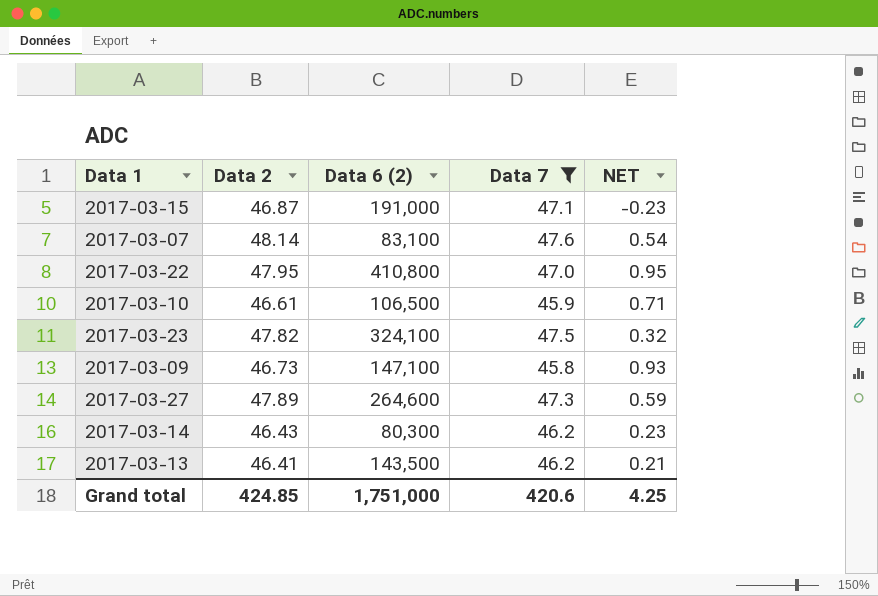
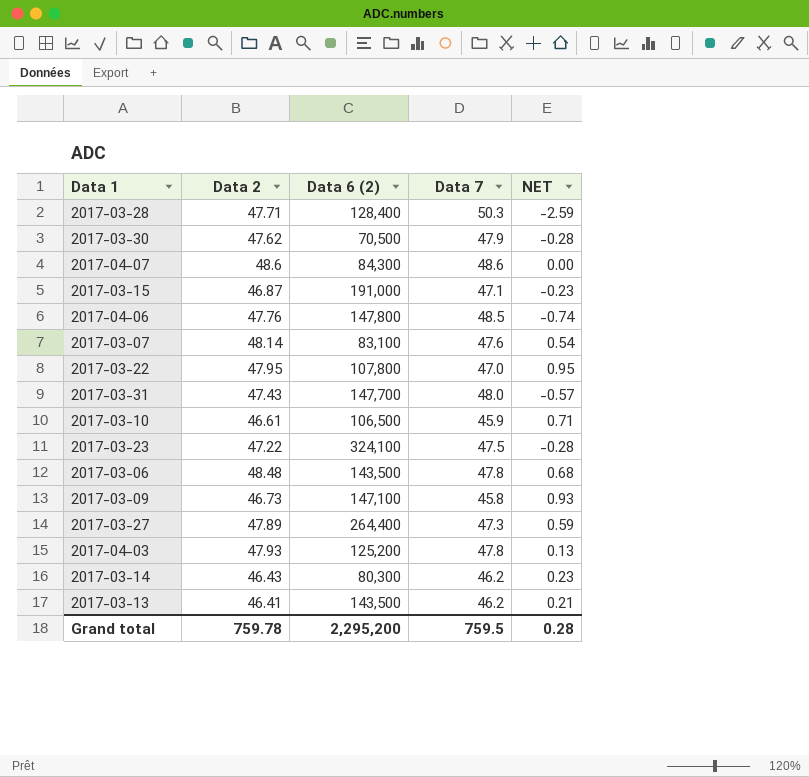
filter: Data 7 <= 47.6 -> none
2017-03-22 | Data 6 (2): 410,800 -> 107,800
2017-03-23 | Data 2: 47.82 -> 47.22
2017-03-23 | NET: 0.32 -> -0.28
2017-03-27 | Data 6 (2): 264,600 -> 264,400
Grand total | Data 2: 424.85 -> 759.78
Grand total | Data 6 (2): 1,751,000 -> 2,295,200
Grand total | Data 7: 420.6 -> 759.5
Grand total | NET: 4.25 -> 0.28

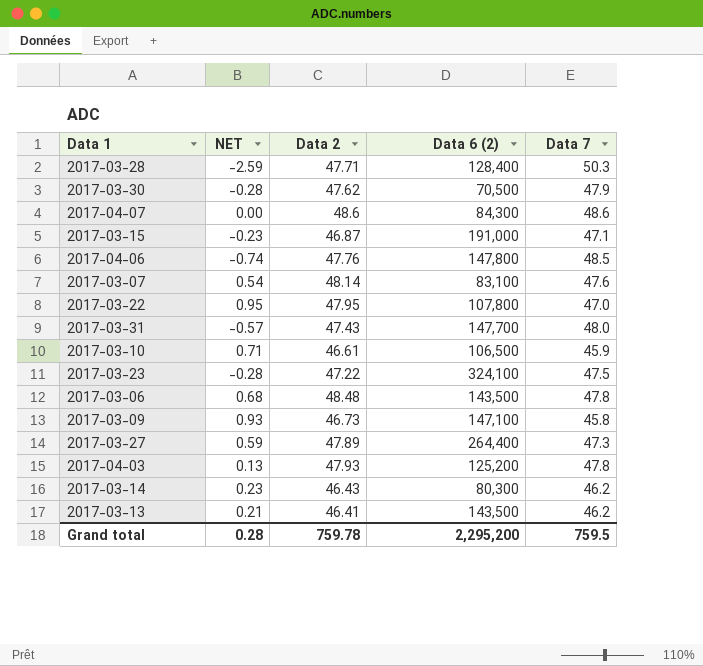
column NET | position: 5 -> 2

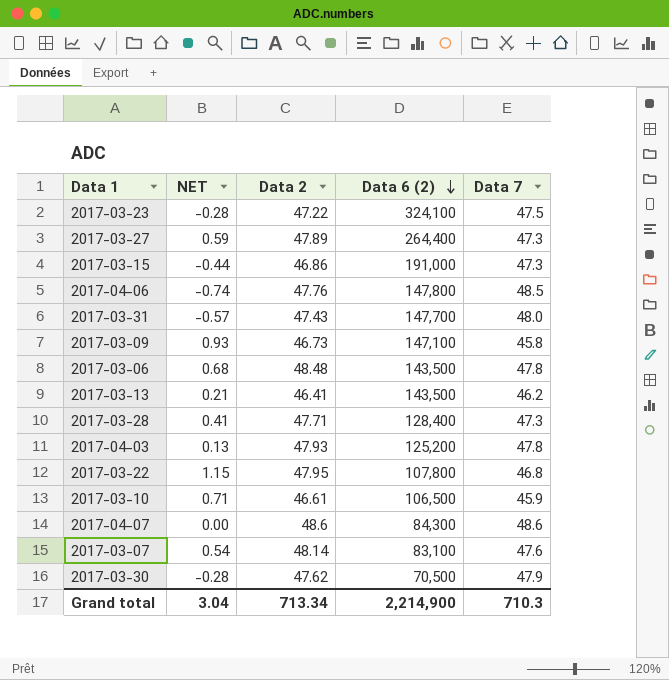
row order: none -> Data 6 (2) descending
row 2017-03-14: 0.23 | 46.43 | 80,300 | 46.2 -> none
2017-03-15 | NET: -0.23 -> -0.44
2017-03-15 | Data 2: 46.87 -> 46.86
2017-03-15 | Data 7: 47.1 -> 47.3
2017-03-28 | NET: -2.59 -> 0.41
2017-03-28 | Data 7: 50.3 -> 47.3
2017-03-22 | NET: 0.95 -> 1.15
2017-03-22 | Data 7: 47.0 -> 46.8
Grand total | NET: 0.28 -> 3.04
Grand total | Data 2: 759.78 -> 713.34
Grand total | Data 6 (2): 2,295,200 -> 2,214,900
Grand total | Data 7: 759.5 -> 710.3

